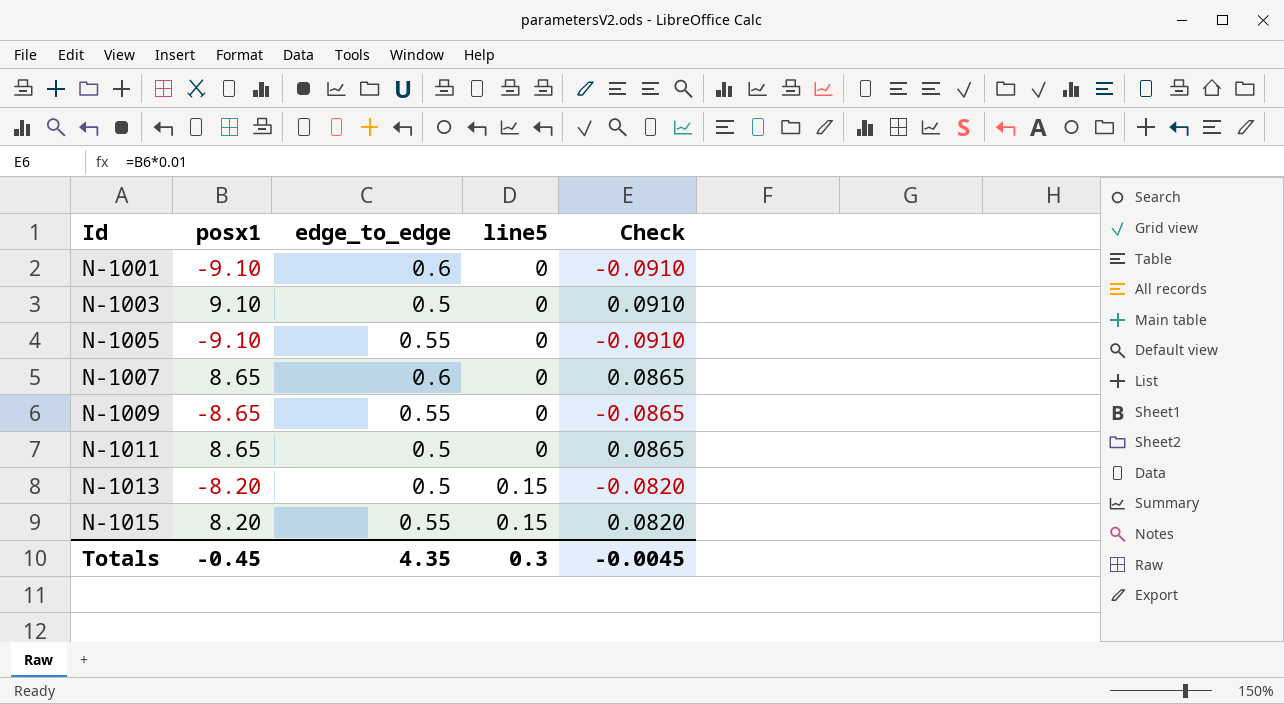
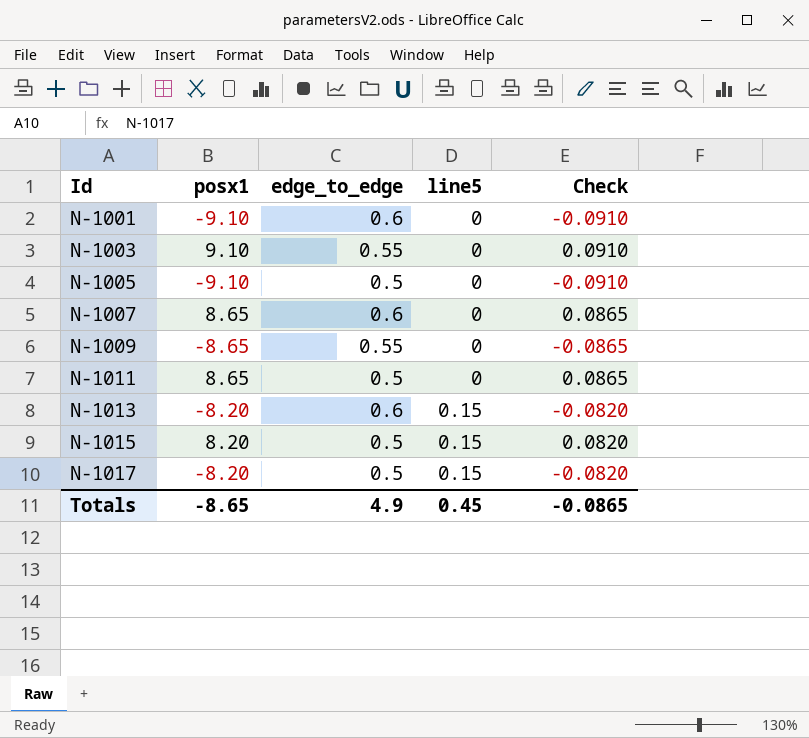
N-1003 | edge_to_edge: 0.5 -> 0.55
N-1005 | edge_to_edge: 0.55 -> 0.5
N-1013 | edge_to_edge: 0.5 -> 0.6
N-1015 | edge_to_edge: 0.55 -> 0.5
row N-1017: none -> -8.20 | 0.5 | 0.15 | -0.0820
Totals | posx1: -0.45 -> -8.65
Totals | edge_to_edge: 4.35 -> 4.9
Totals | line5: 0.3 -> 0.45
Totals | Check: -0.0045 -> -0.0865

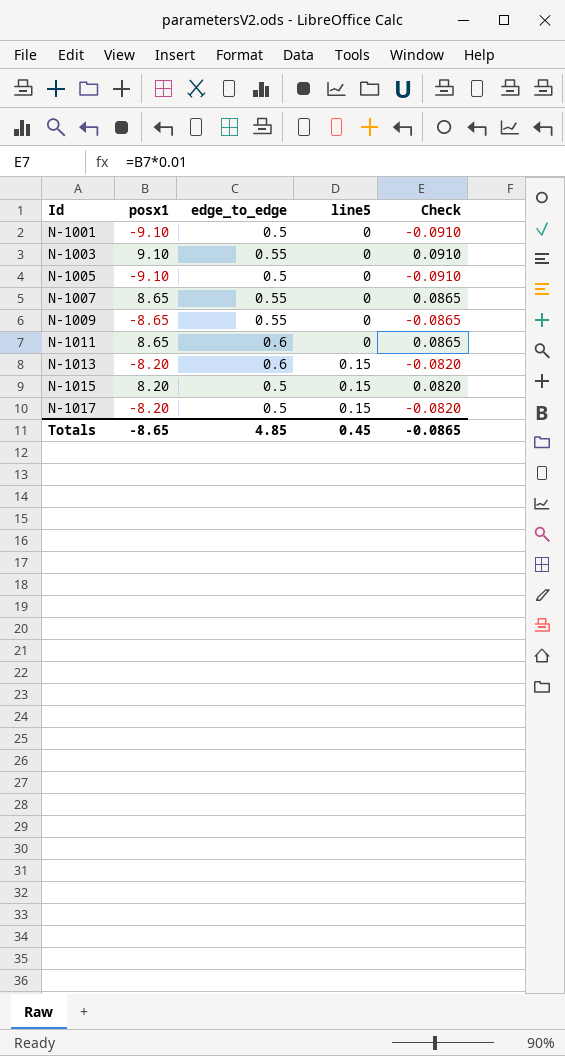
N-1001 | edge_to_edge: 0.6 -> 0.5
N-1007 | edge_to_edge: 0.6 -> 0.55
N-1011 | edge_to_edge: 0.5 -> 0.6
Totals | edge_to_edge: 4.9 -> 4.85

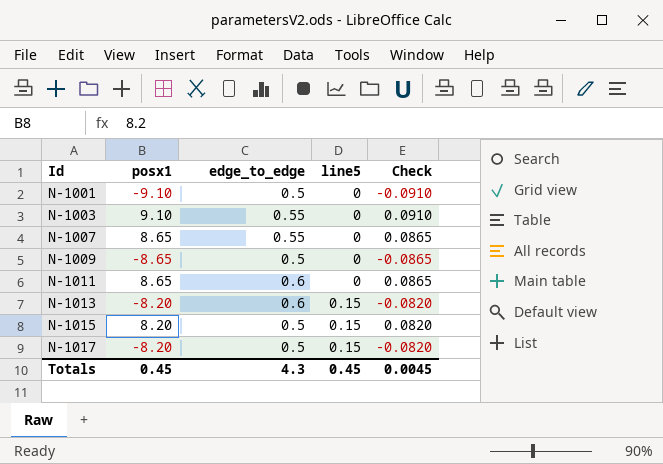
row N-1005: -9.10 | 0.5 | 0 | -0.0910 -> none
N-1009 | edge_to_edge: 0.55 -> 0.5
Totals | posx1: -8.65 -> 0.45
Totals | edge_to_edge: 4.85 -> 4.3
Totals | Check: -0.0865 -> 0.0045

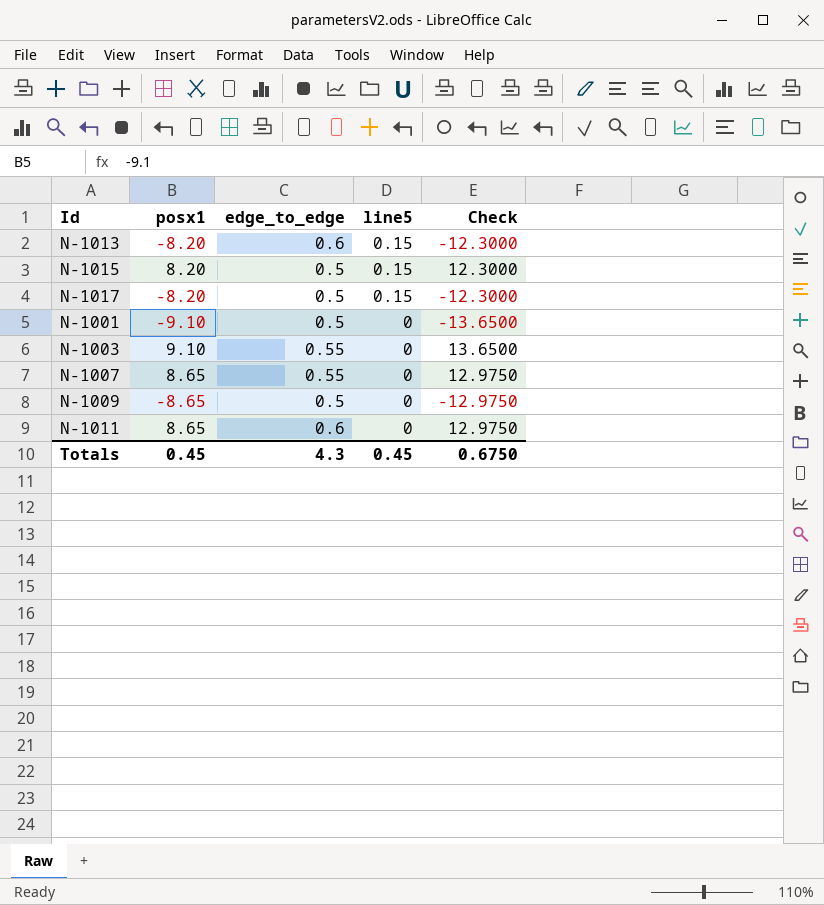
row order: Id ascending -> line5 descending
column Check | formula: [posx1] * 0.01 -> [posx1] * 1.5
Totals | Check: 0.0045 -> 0.6750

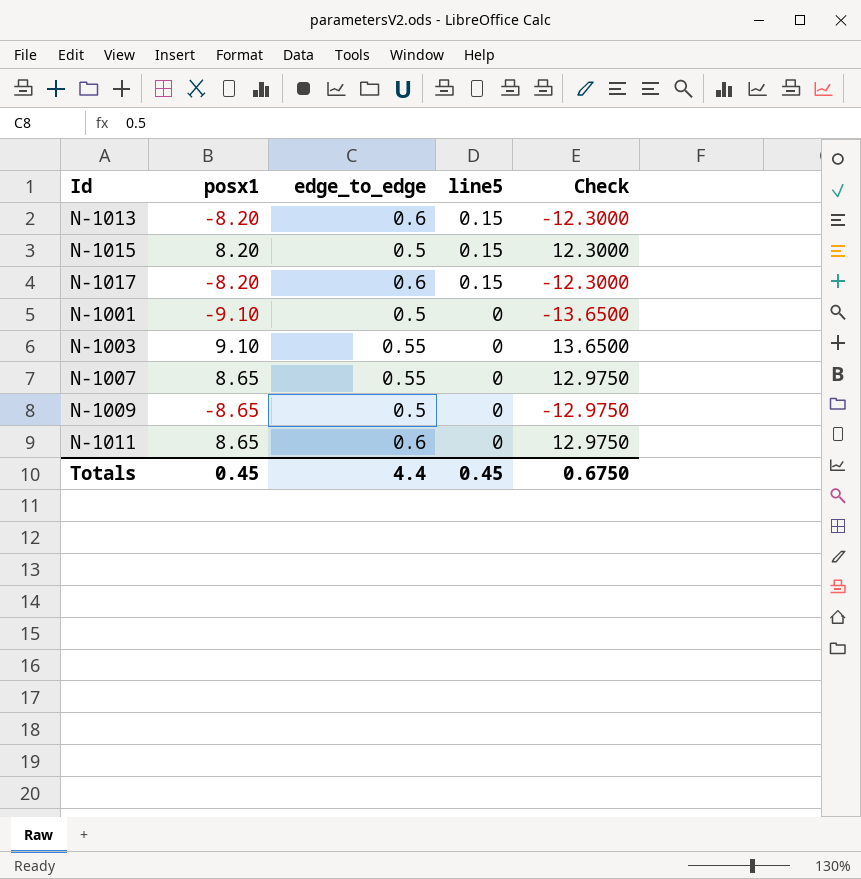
N-1017 | edge_to_edge: 0.5 -> 0.6
Totals | edge_to_edge: 4.3 -> 4.4

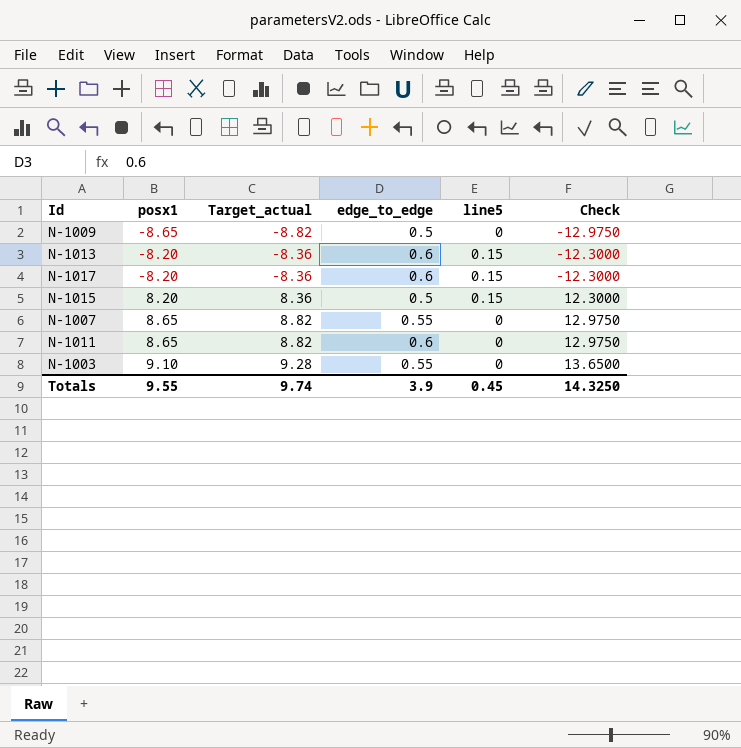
row order: line5 descending -> posx1 ascending
column Target_actual | formula: none -> [posx1] * 1.02
row N-1001: -9.10 | 0.5 | 0 | -13.6500 -> none
Totals | posx1: 0.45 -> 9.55
Totals | edge_to_edge: 4.4 -> 3.9
Totals | Check: 0.6750 -> 14.3250

